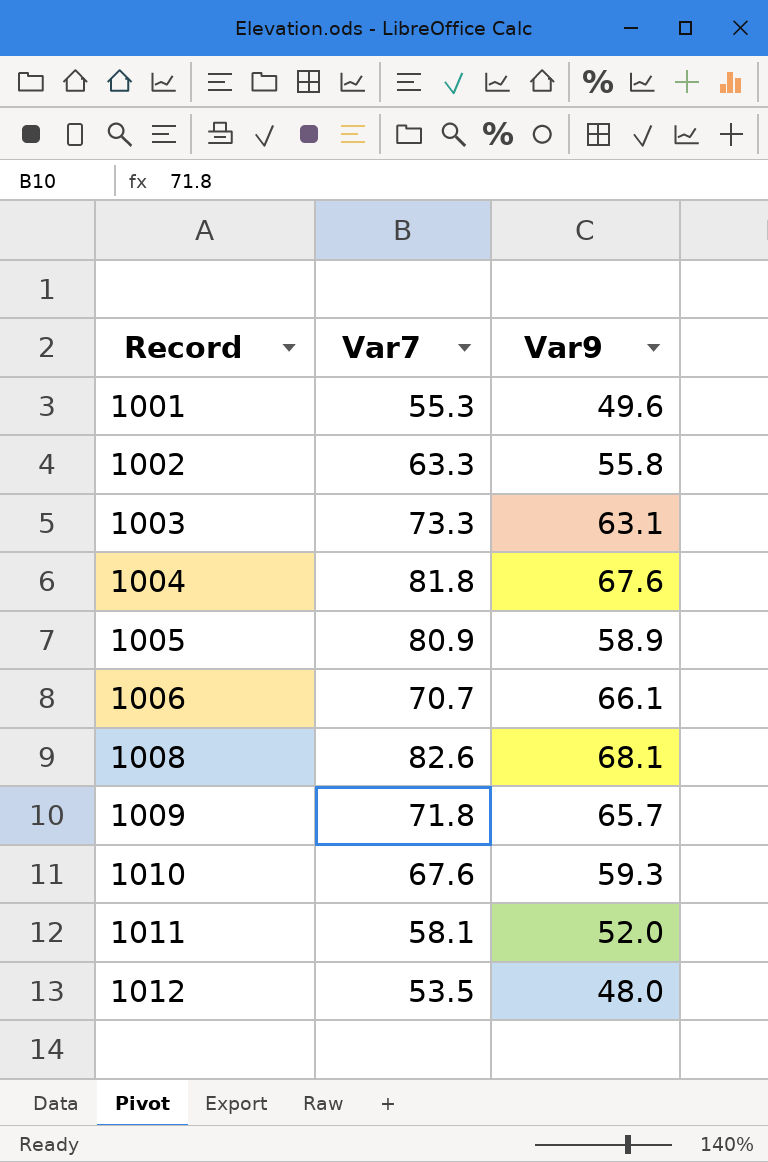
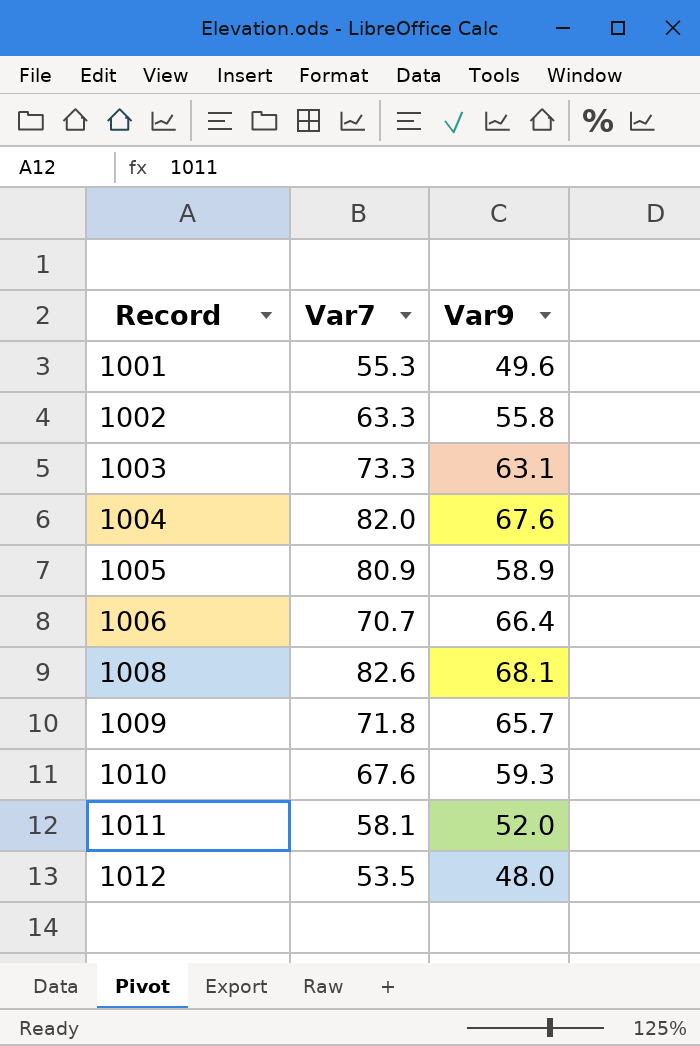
1004 | Var7: 81.8 -> 82.0
1006 | Var9: 66.1 -> 66.4

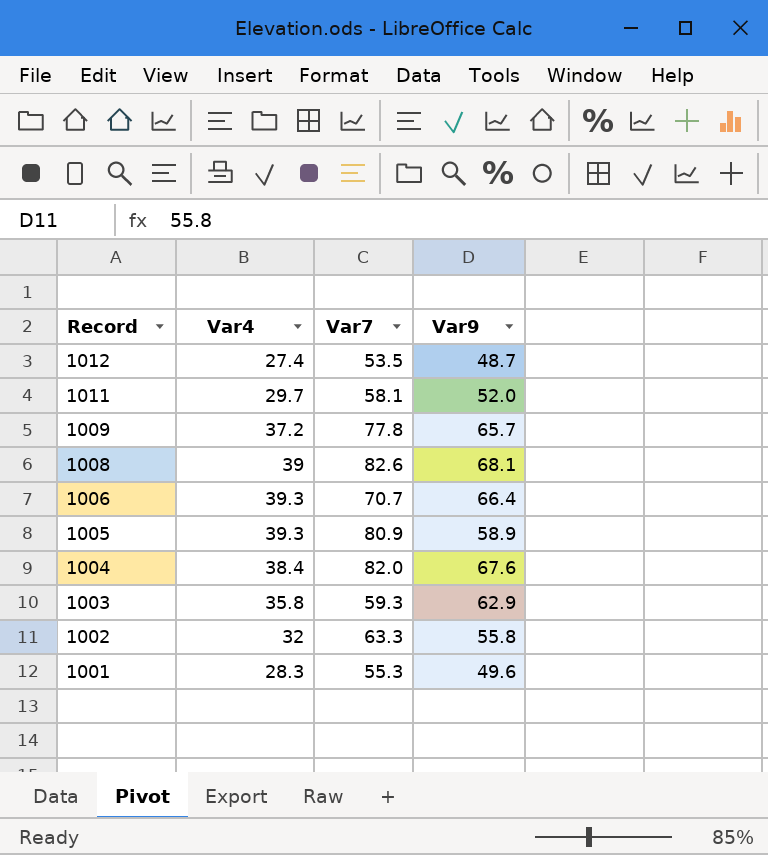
row order: Record ascending -> Record descending
column Var4 | position: none -> 2
row 1010: 67.6 | 59.3 -> none
1012 | Var9: 48.0 -> 48.7
1009 | Var7: 71.8 -> 77.8
1003 | Var7: 73.3 -> 59.3
1003 | Var9: 63.1 -> 62.9

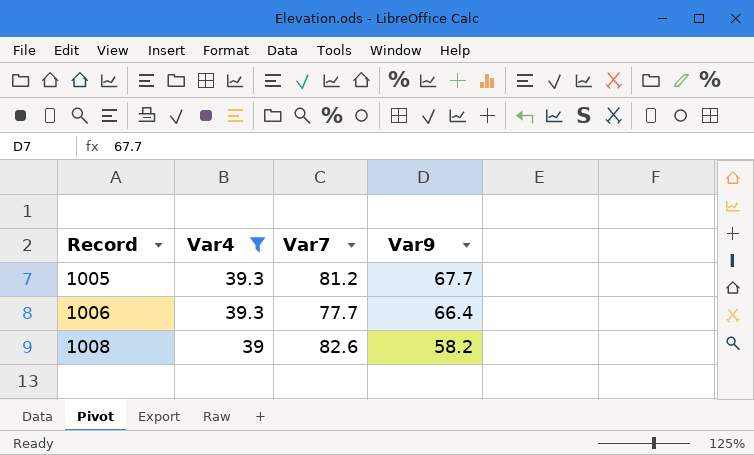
filter: none -> Var4 >= 39
row order: Record descending -> Record ascending
1005 | Var7: 80.9 -> 81.2
1005 | Var9: 58.9 -> 67.7
1006 | Var7: 70.7 -> 77.7
1008 | Var9: 68.1 -> 58.2

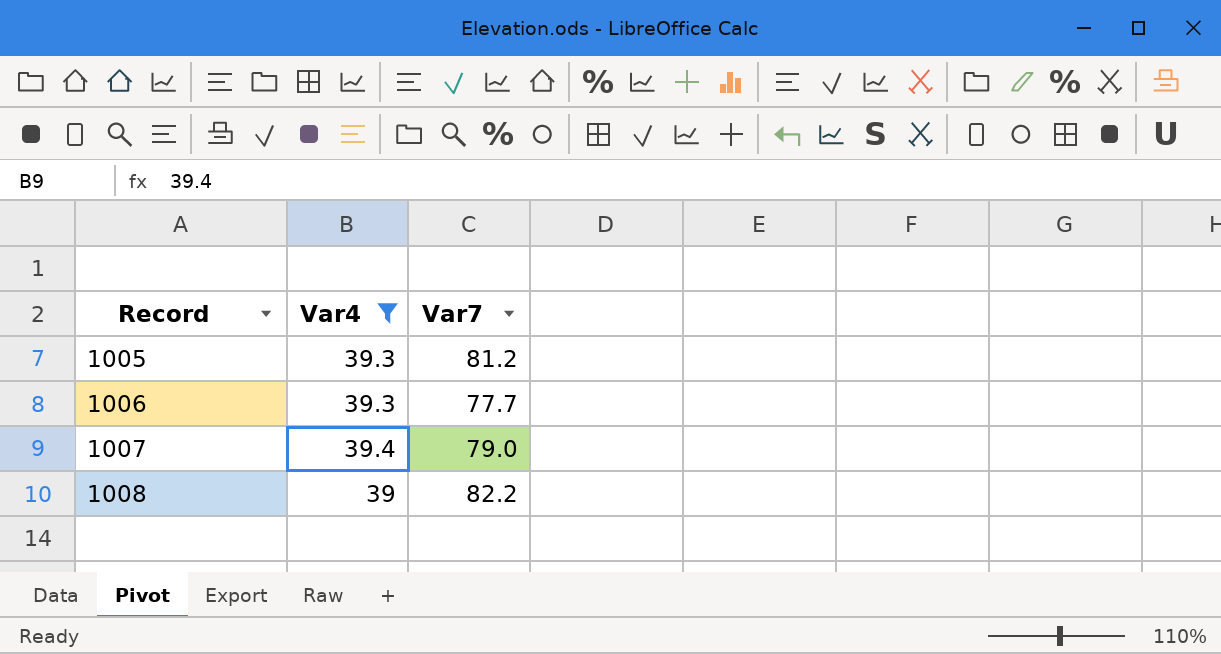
column Var9 | position: 4 -> none
row 1007: none -> 39.4 | 79.0
1008 | Var7: 82.6 -> 82.2

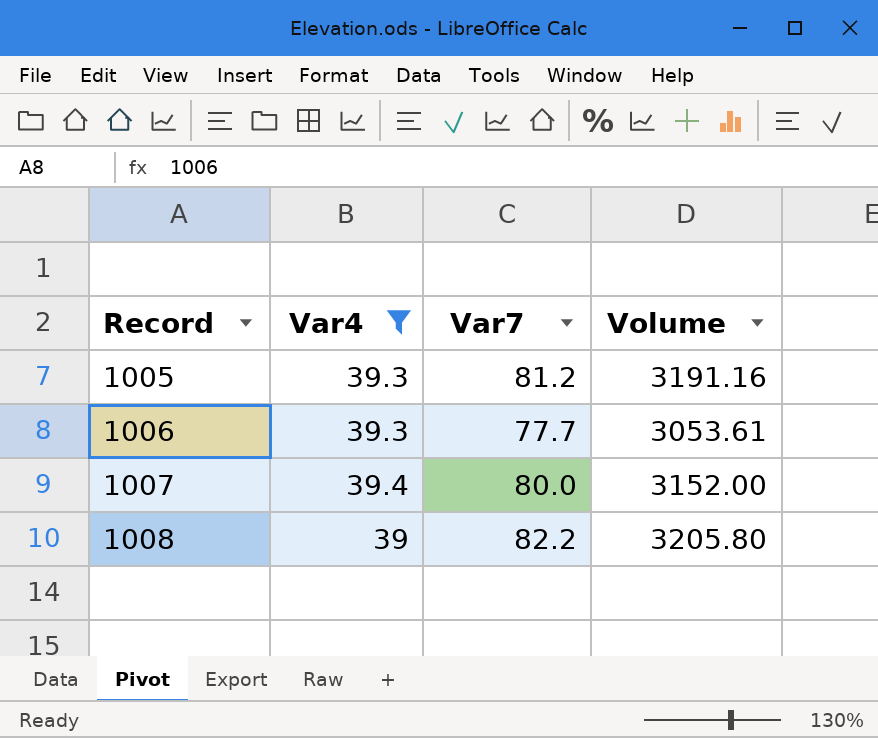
column Volume | formula: none -> [Var4] * [Var7]
1007 | Var7: 79.0 -> 80.0

